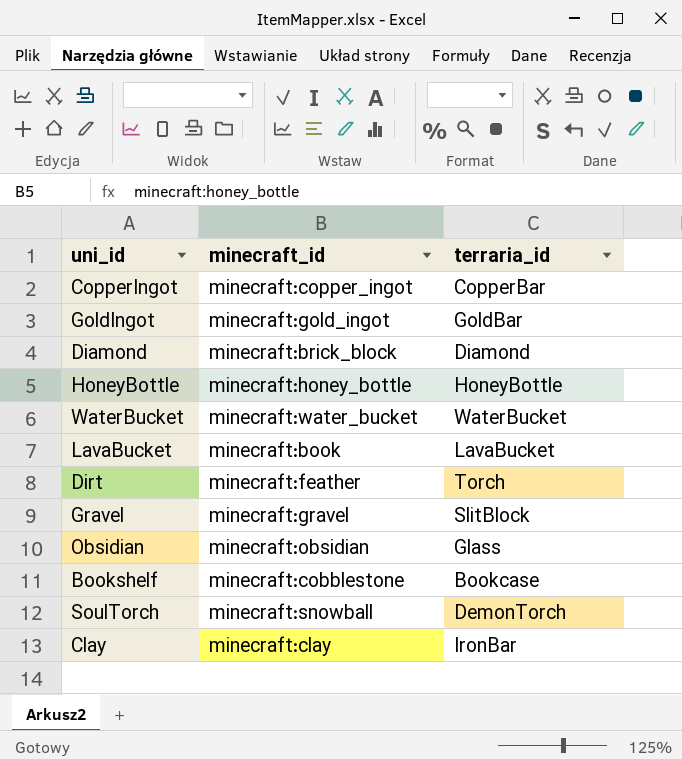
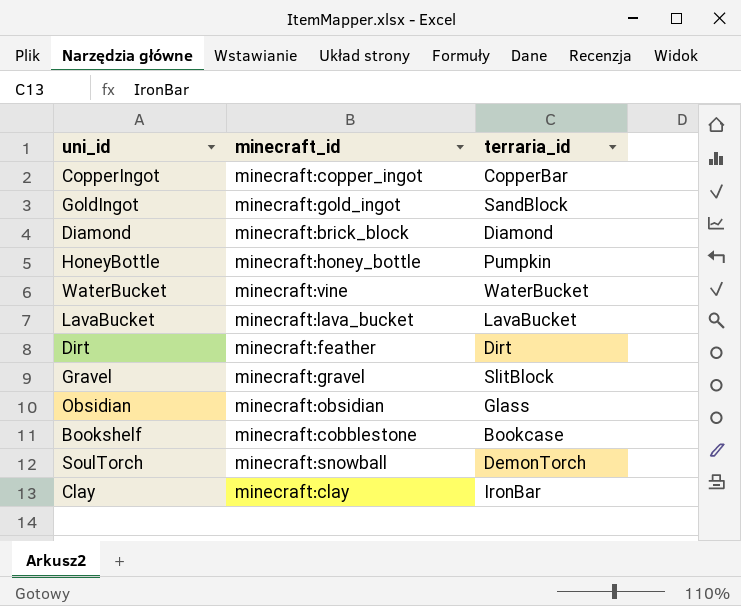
GoldIngot | terraria_id: GoldBar -> SandBlock
HoneyBottle | terraria_id: HoneyBottle -> Pumpkin
WaterBucket | minecraft_id: minecraft:water_bucket -> minecraft:vine
LavaBucket | minecraft_id: minecraft:book -> minecraft:lava_bucket
Dirt | terraria_id: Torch -> Dirt

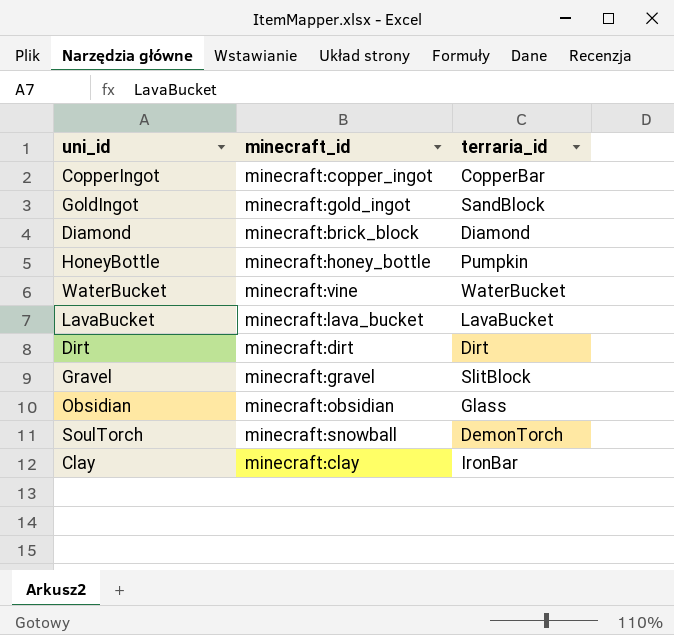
row Bookshelf: minecraft:cobblestone | Bookcase -> none
Dirt | minecraft_id: minecraft:feather -> minecraft:dirt

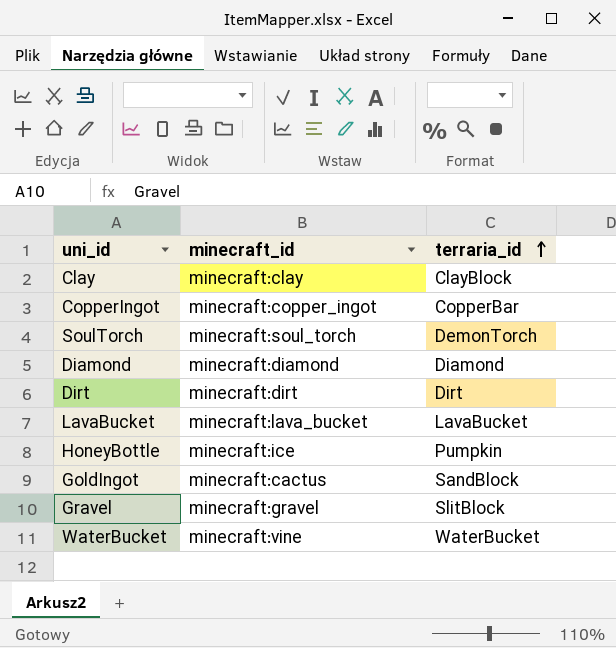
row order: none -> terraria_id ascending
row Obsidian: minecraft:obsidian | Glass -> none
Clay | terraria_id: IronBar -> ClayBlock
SoulTorch | minecraft_id: minecraft:snowball -> minecraft:soul_torch
Diamond | minecraft_id: minecraft:brick_block -> minecraft:diamond
HoneyBottle | minecraft_id: minecraft:honey_bottle -> minecraft:ice
GoldIngot | minecraft_id: minecraft:gold_ingot -> minecraft:cactus

